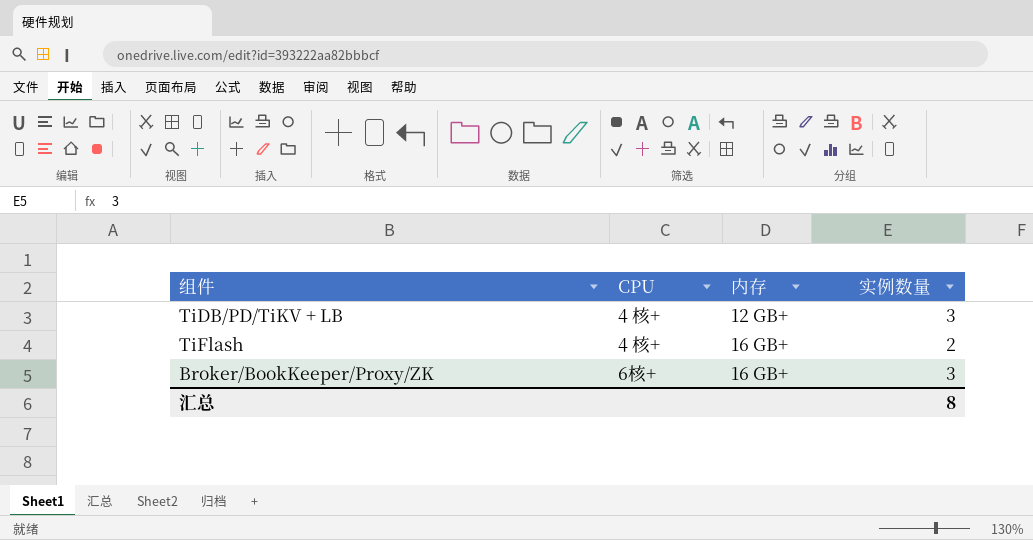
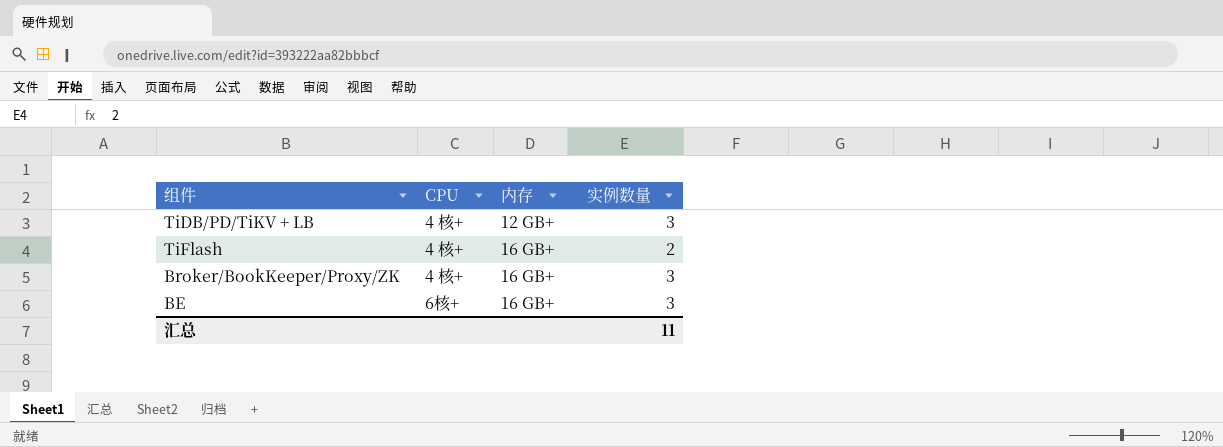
Broker/BookKeeper/Proxy/ZK | CPU: 6核+ -> 4 核+
row BE: none -> 6核+ | 16 GB+ | 3
汇总 | 实例数量: 8 -> 11

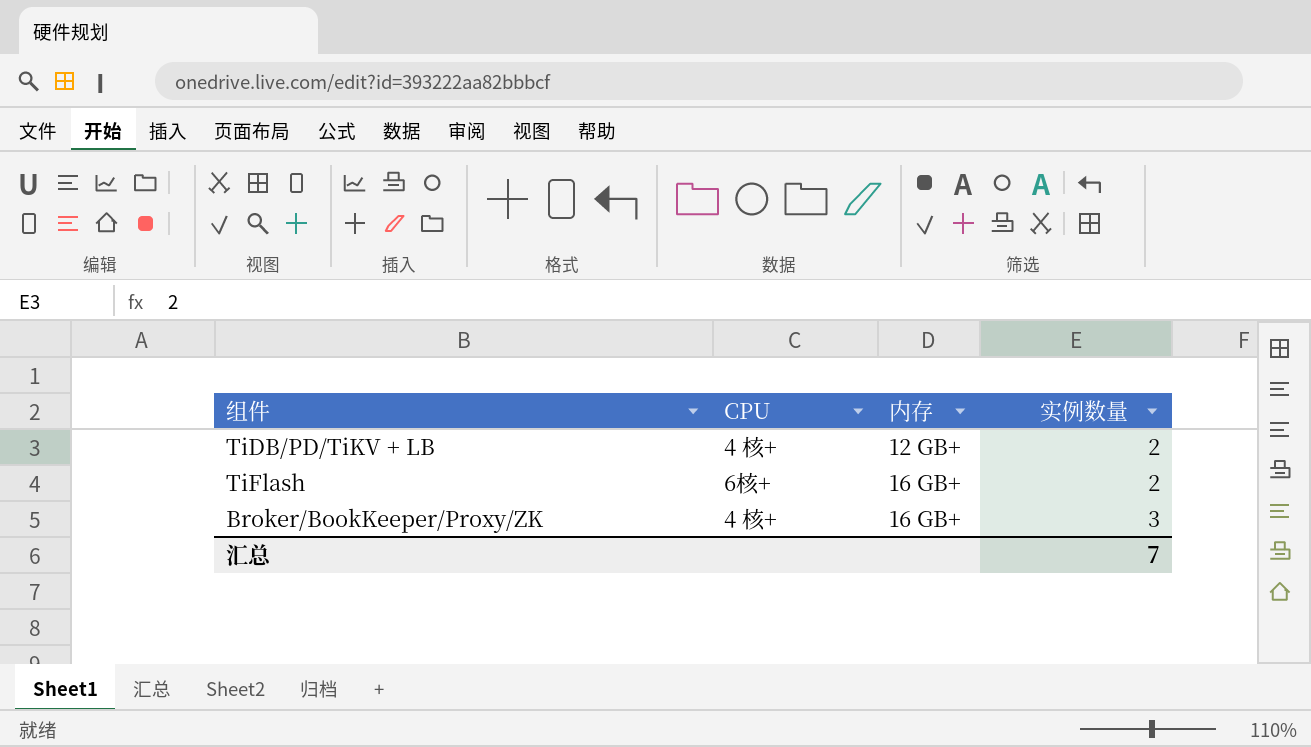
row BE: 6核+ | 16 GB+ | 3 -> none
TiDB/PD/TiKV + LB | 实例数量: 3 -> 2
TiFlash | CPU: 4 核+ -> 6核+
汇总 | 实例数量: 11 -> 7

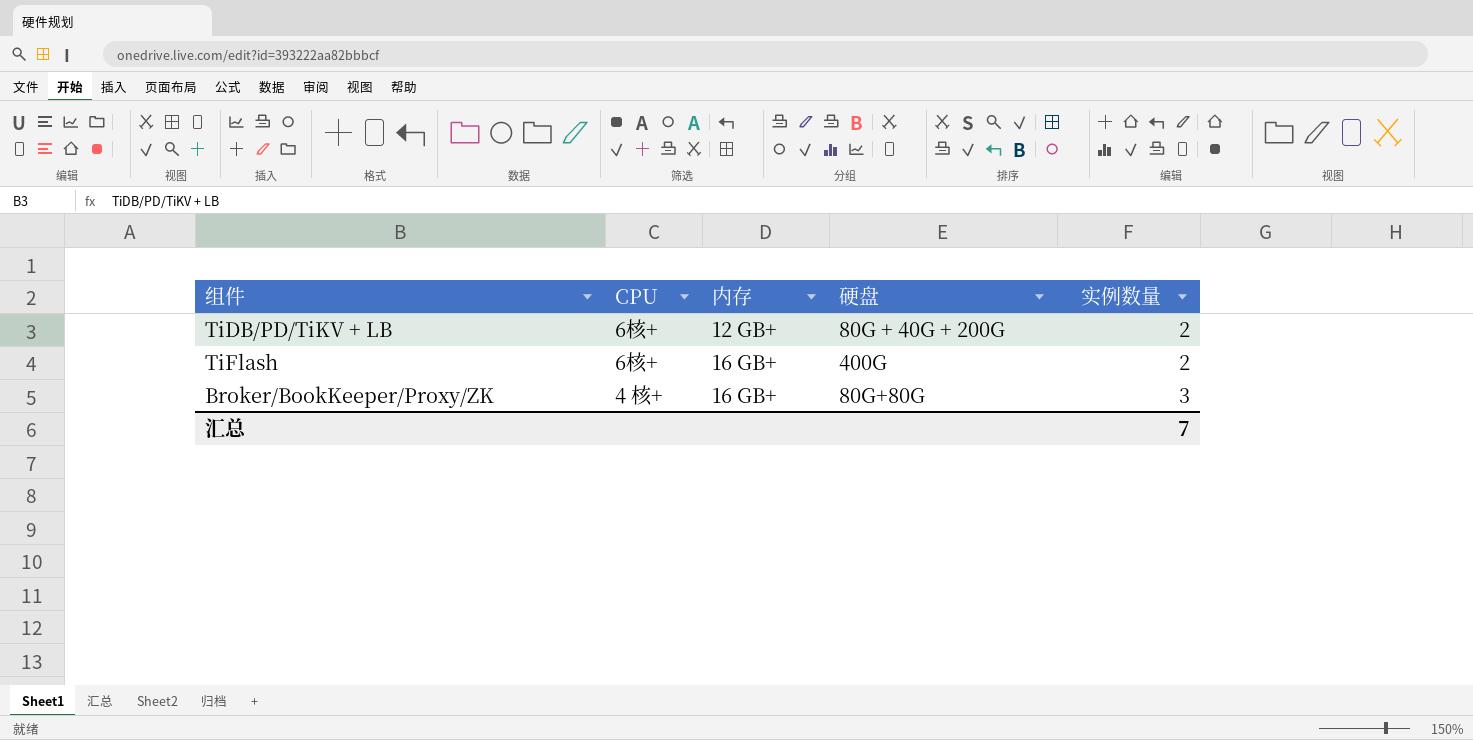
column 硬盘 | position: none -> 4
TiDB/PD/TiKV + LB | CPU: 4 核+ -> 6核+

